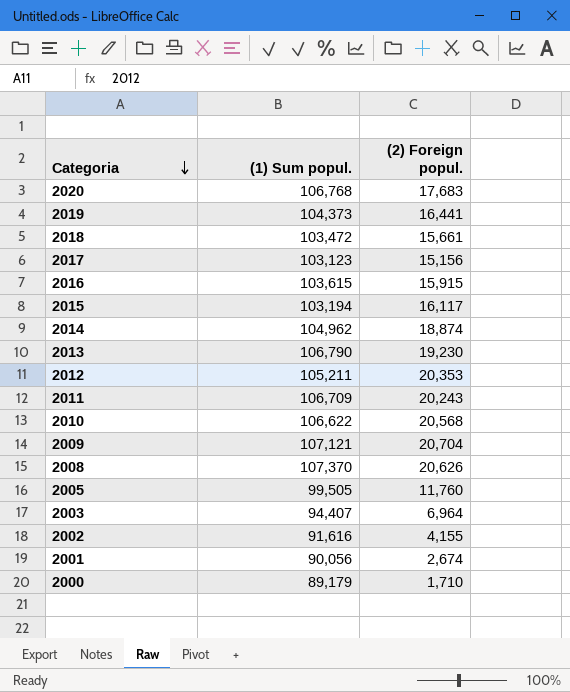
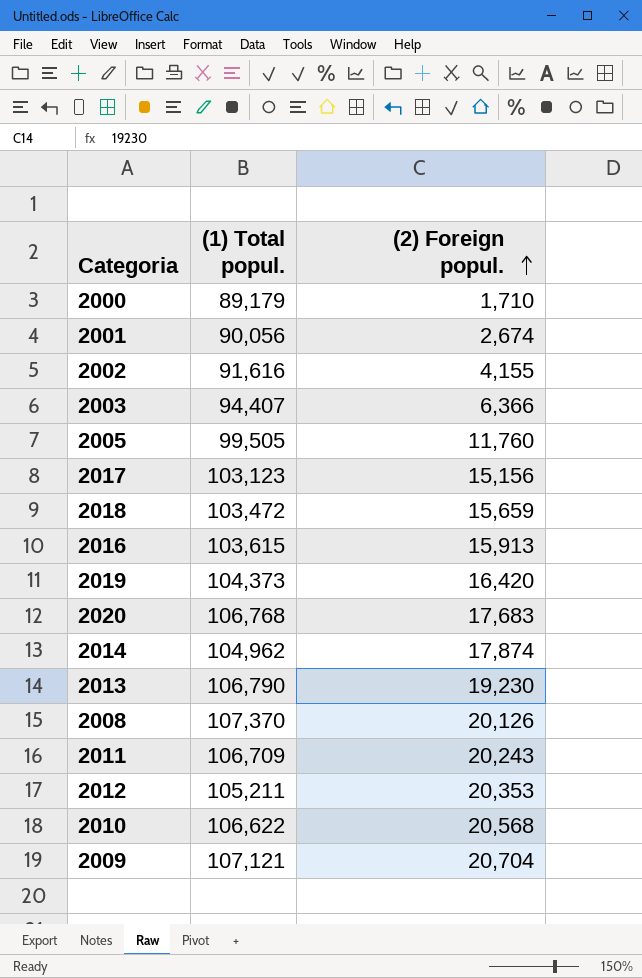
row order: Categoria descending -> (2) Foreign popul. ascending
column name: (1) Sum popul. -> (1) Total popul.
row 2015: 103,194 | 16,117 -> none
2003 | (2) Foreign popul.: 6,964 -> 6,366
2018 | (2) Foreign popul.: 15,661 -> 15,659
2016 | (2) Foreign popul.: 15,915 -> 15,913
2019 | (2) Foreign popul.: 16,441 -> 16,420
2014 | (2) Foreign popul.: 18,874 -> 17,874
2008 | (2) Foreign popul.: 20,626 -> 20,126

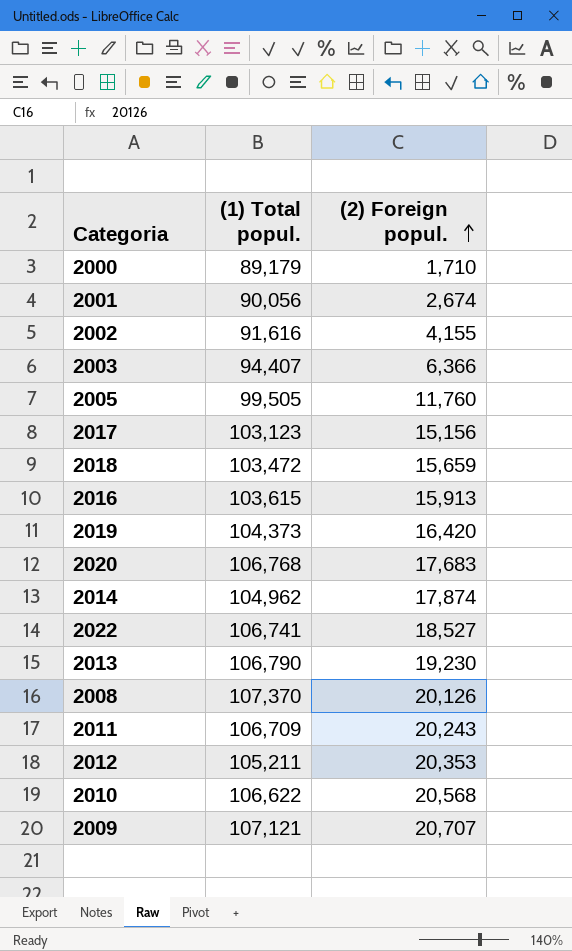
row 2022: none -> 106,741 | 18,527
2009 | (2) Foreign popul.: 20,704 -> 20,707

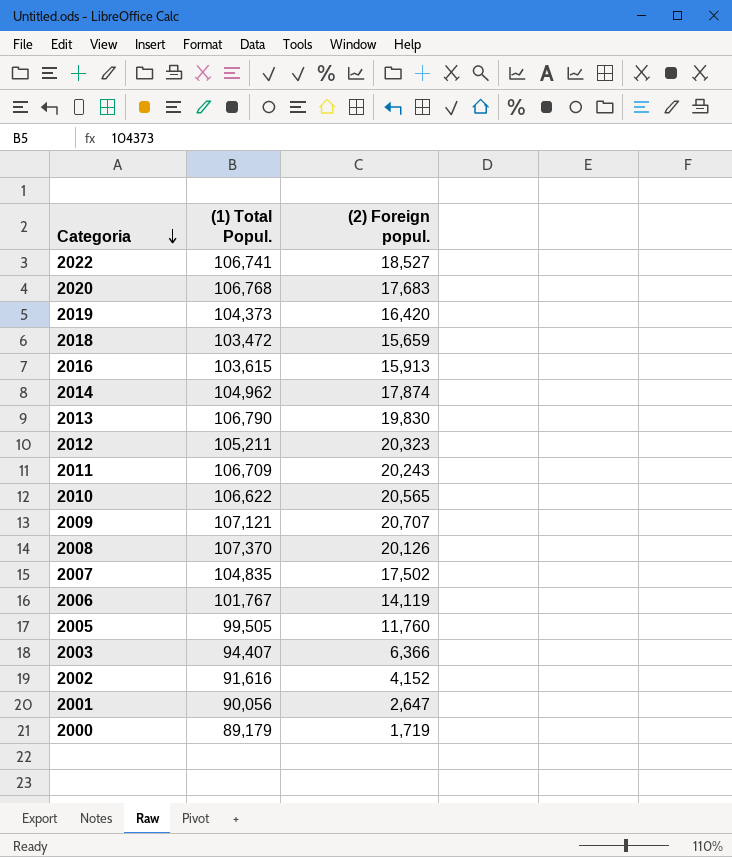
row order: (2) Foreign popul. ascending -> Categoria descending
column name: (1) Total popul. -> (1) Total Popul.
row 2017: 103,123 | 15,156 -> none
2013 | (2) Foreign popul.: 19,230 -> 19,830
2012 | (2) Foreign popul.: 20,353 -> 20,323
2010 | (2) Foreign popul.: 20,568 -> 20,565
row 2007: none -> 104,835 | 17,502
row 2006: none -> 101,767 | 14,119
2002 | (2) Foreign popul.: 4,155 -> 4,152
2001 | (2) Foreign popul.: 2,674 -> 2,647
2000 | (2) Foreign popul.: 1,710 -> 1,719

